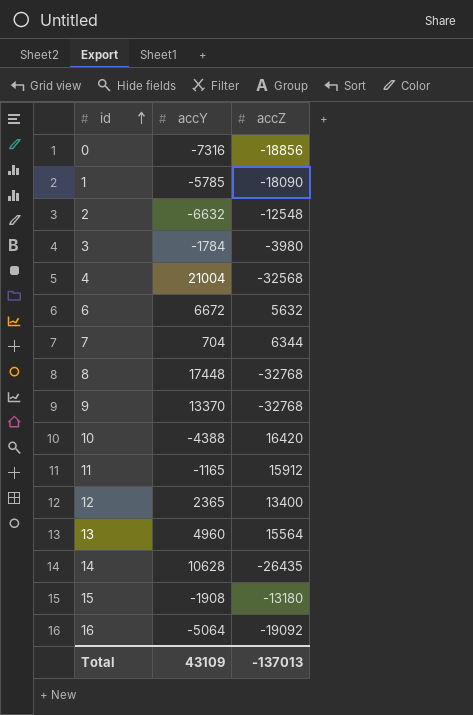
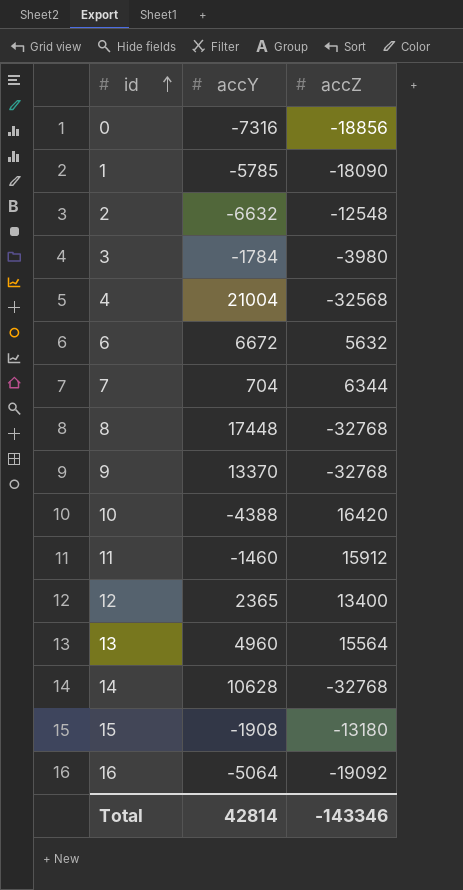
11 | accY: -1165 -> -1460
14 | accZ: -26435 -> -32768
Total | accY: 43109 -> 42814
Total | accZ: -137013 -> -143346

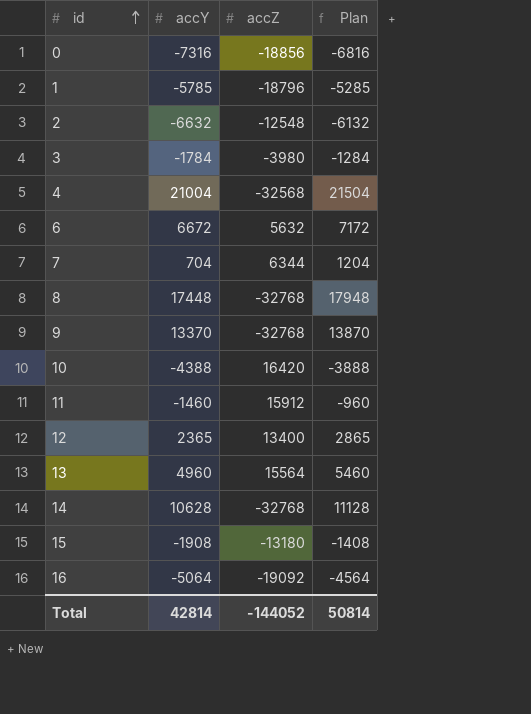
column Plan | formula: none -> [accY] + 500
1 | accZ: -18090 -> -18796
Total | accZ: -143346 -> -144052

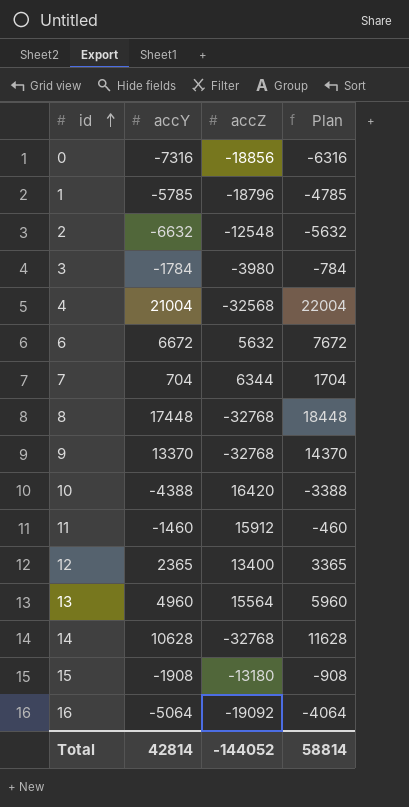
column Plan | formula: [accY] + 500 -> [accY] + 1000
Total | Plan: 50814 -> 58814

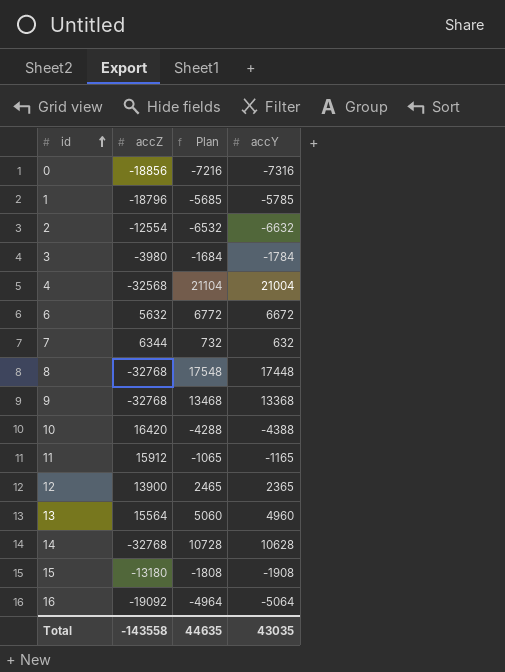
column Plan | formula: [accY] + 1000 -> [accY] + 100
column accY | position: 2 -> 4
2 | accZ: -12548 -> -12554
7 | accY: 704 -> 632
9 | accY: 13370 -> 13368
11 | accY: -1460 -> -1165
12 | accZ: 13400 -> 13900
Total | accZ: -144052 -> -143558
Total | Plan: 58814 -> 44635
Total | accY: 42814 -> 43035

